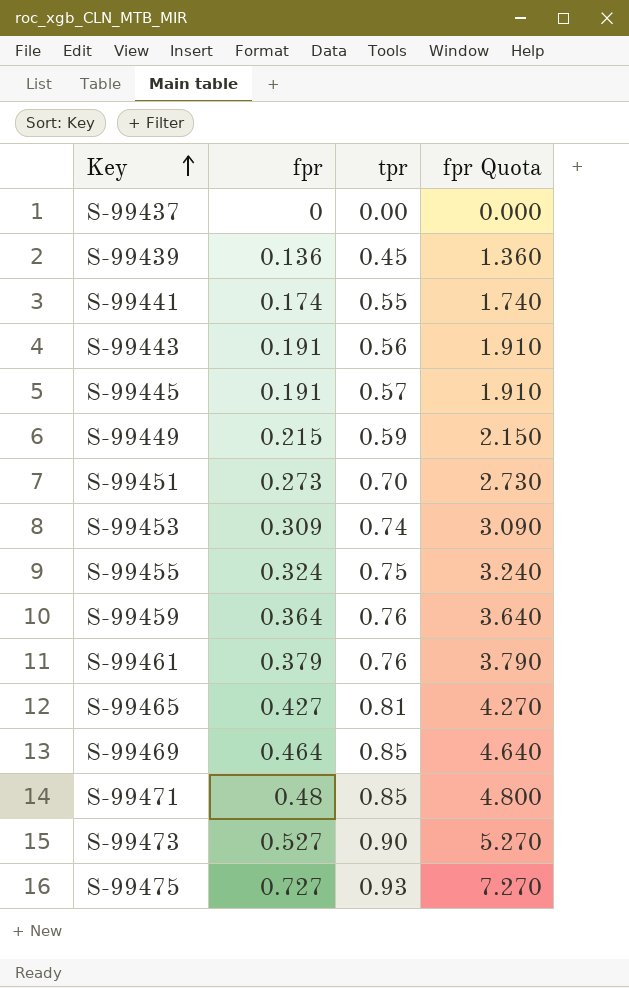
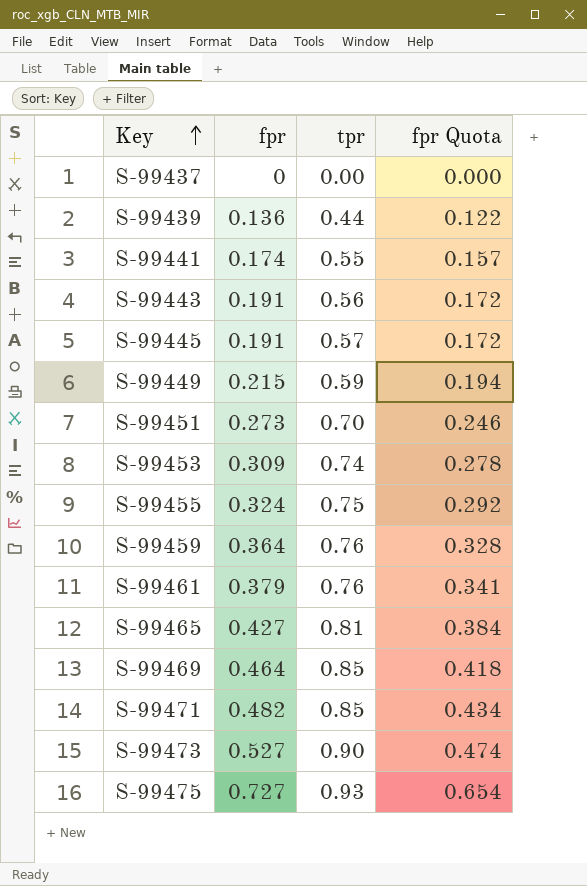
column fpr Quota | formula: [fpr] * 10 -> [fpr] * 0.9
S-99439 | tpr: 0.45 -> 0.44
S-99471 | fpr: 0.48 -> 0.482

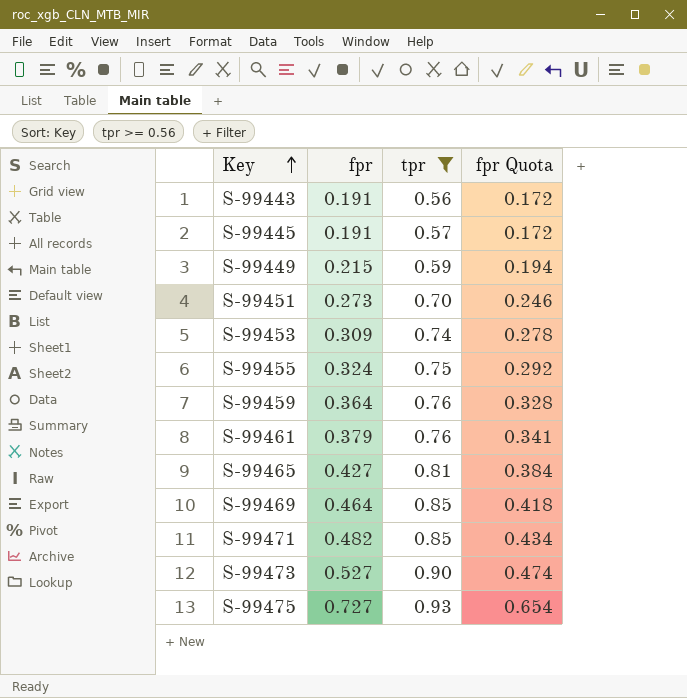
filter: none -> tpr >= 0.56

